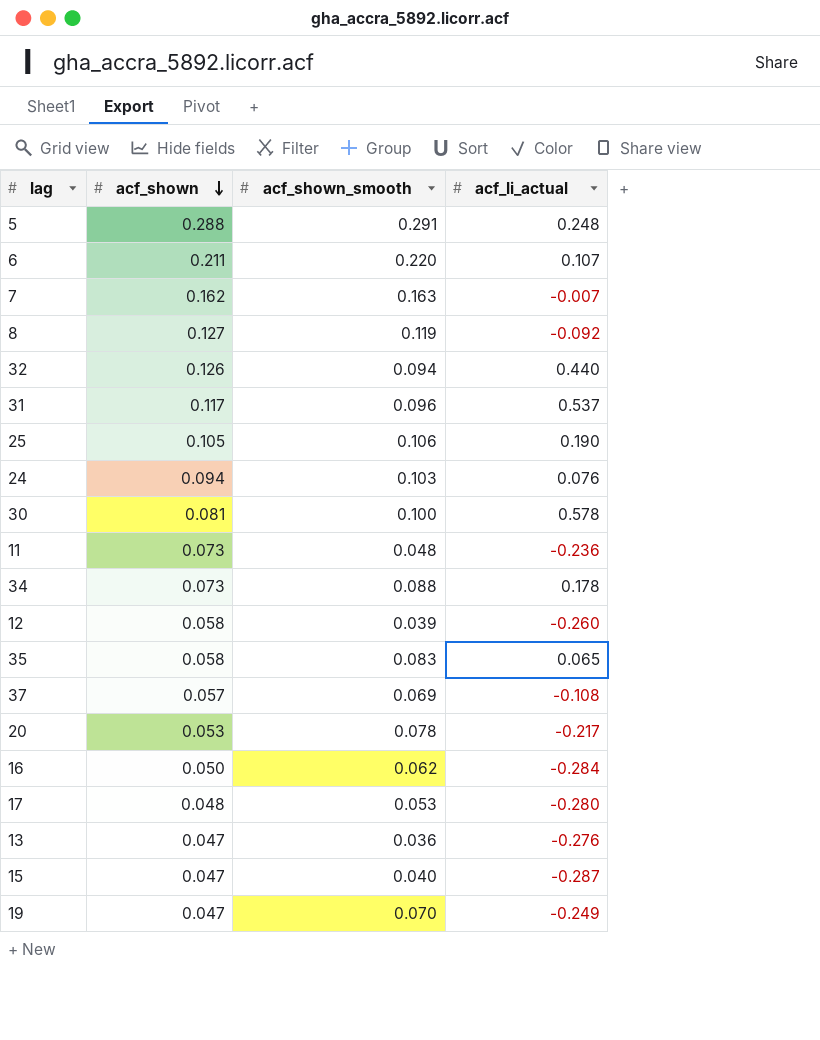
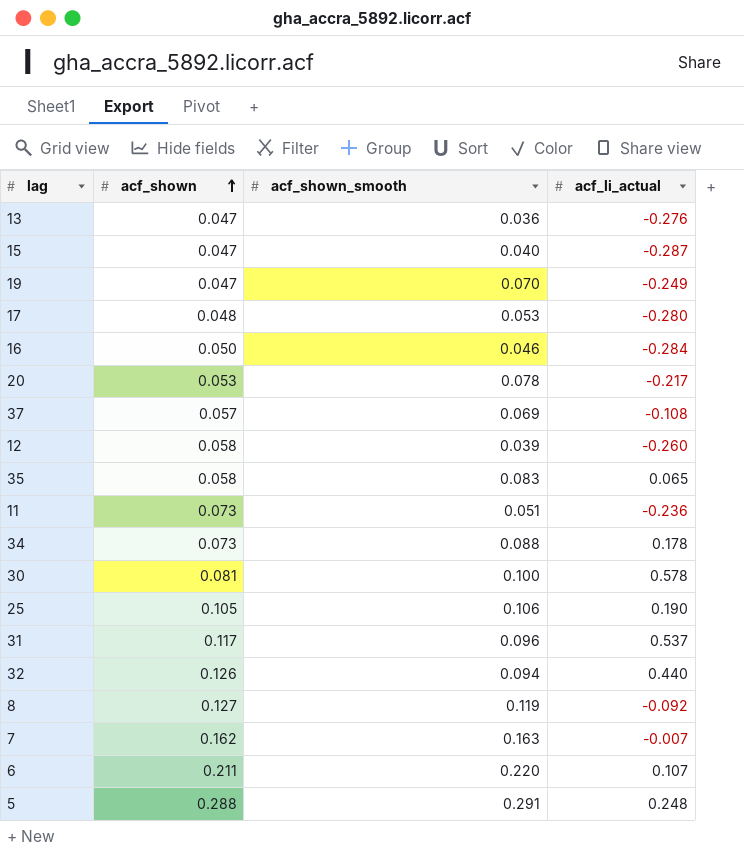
row order: acf_shown descending -> acf_shown ascending
row 24: 0.094 | 0.103 | 0.076 -> none
16 | acf_shown_smooth: 0.062 -> 0.046
11 | acf_shown_smooth: 0.048 -> 0.051

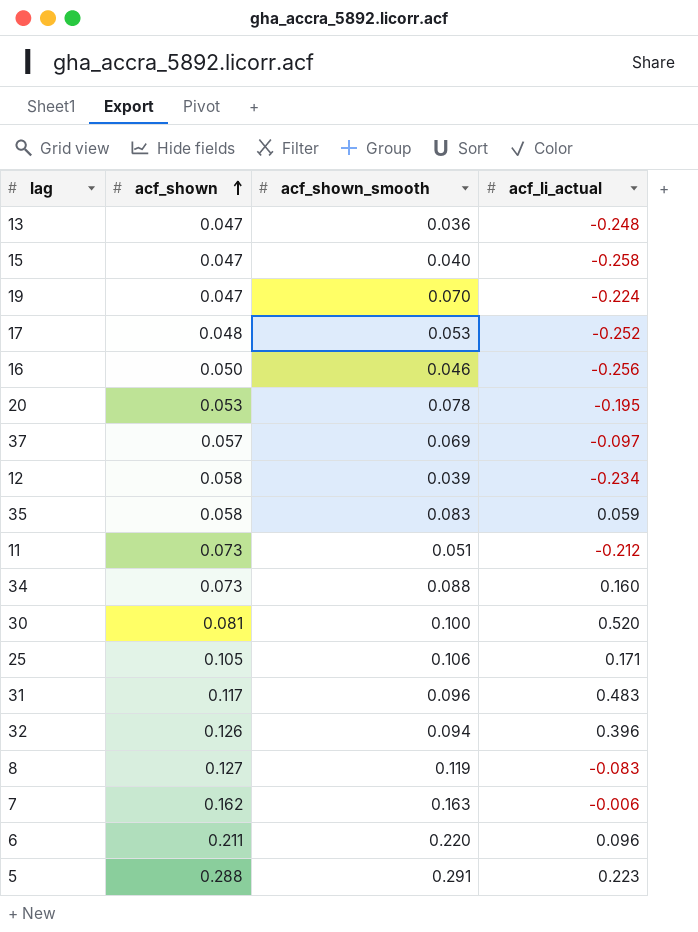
13 | acf_li_actual: -0.276 -> -0.248
15 | acf_li_actual: -0.287 -> -0.258
19 | acf_li_actual: -0.249 -> -0.224
17 | acf_li_actual: -0.280 -> -0.252
16 | acf_li_actual: -0.284 -> -0.256
20 | acf_li_actual: -0.217 -> -0.195
37 | acf_li_actual: -0.108 -> -0.097
12 | acf_li_actual: -0.260 -> -0.234
35 | acf_li_actual: 0.065 -> 0.059
11 | acf_li_actual: -0.236 -> -0.212
34 | acf_li_actual: 0.178 -> 0.160
30 | acf_li_actual: 0.578 -> 0.520
25 | acf_li_actual: 0.190 -> 0.171
31 | acf_li_actual: 0.537 -> 0.483
32 | acf_li_actual: 0.440 -> 0.396
8 | acf_li_actual: -0.092 -> -0.083
7 | acf_li_actual: -0.007 -> -0.006
6 | acf_li_actual: 0.107 -> 0.096
5 | acf_li_actual: 0.248 -> 0.223

